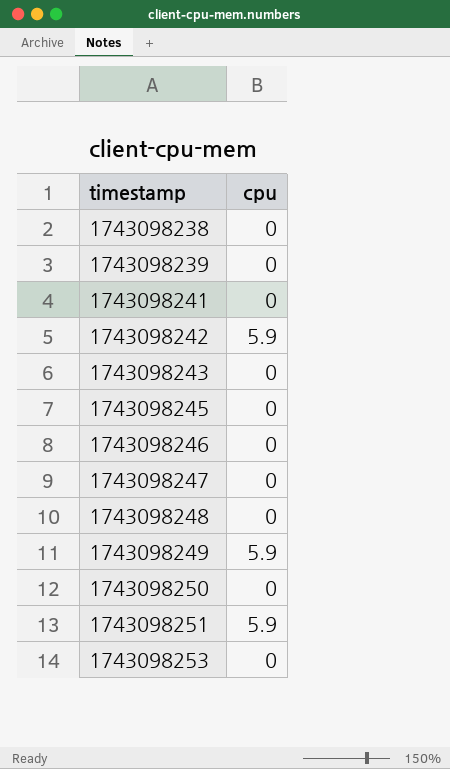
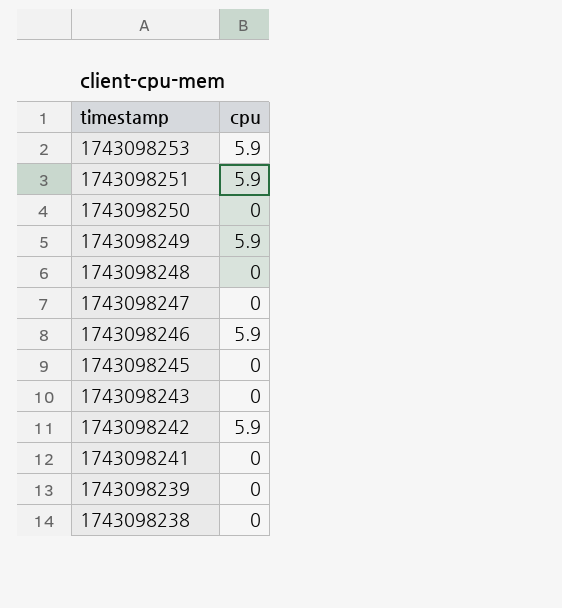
row order: timestamp ascending -> timestamp descending
1743098253 | cpu: 0 -> 5.9
1743098246 | cpu: 0 -> 5.9

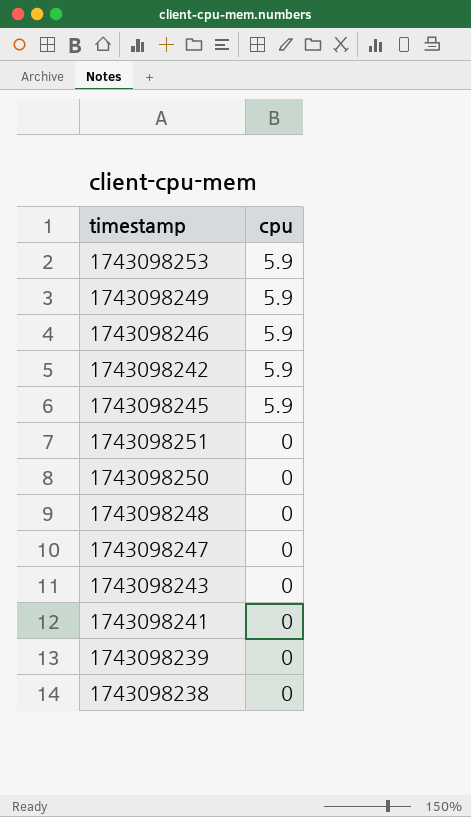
row order: timestamp descending -> cpu descending
1743098245 | cpu: 0 -> 5.9
1743098251 | cpu: 5.9 -> 0

